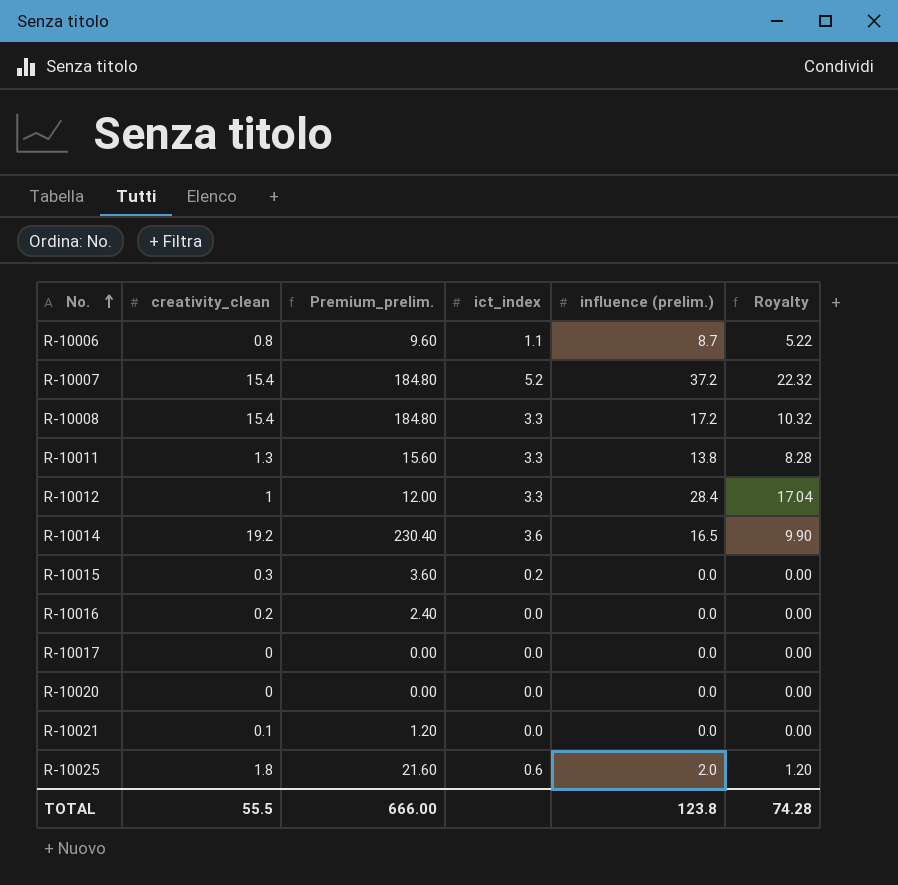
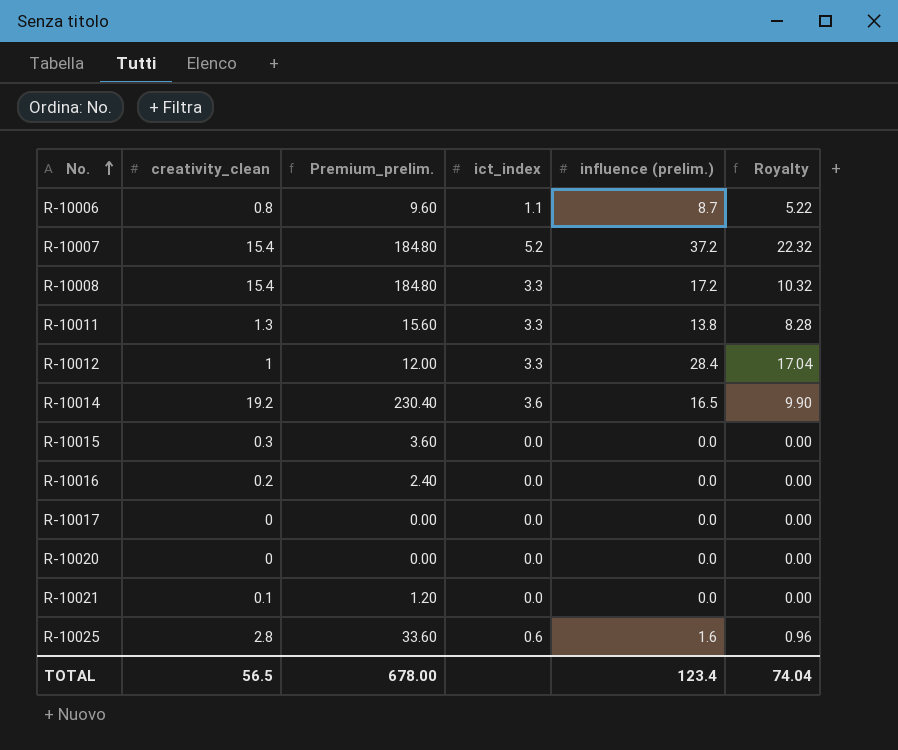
R-10015 | ict_index: 0.2 -> 0.0
R-10025 | creativity_clean: 1.8 -> 2.8
R-10025 | Premium_prelim.: 21.60 -> 33.60
R-10025 | influence (prelim.): 2.0 -> 1.6
R-10025 | Royalty: 1.20 -> 0.96
TOTAL | creativity_clean: 55.5 -> 56.5
TOTAL | Premium_prelim.: 666.00 -> 678.00
TOTAL | influence (prelim.): 123.8 -> 123.4
TOTAL | Royalty: 74.28 -> 74.04

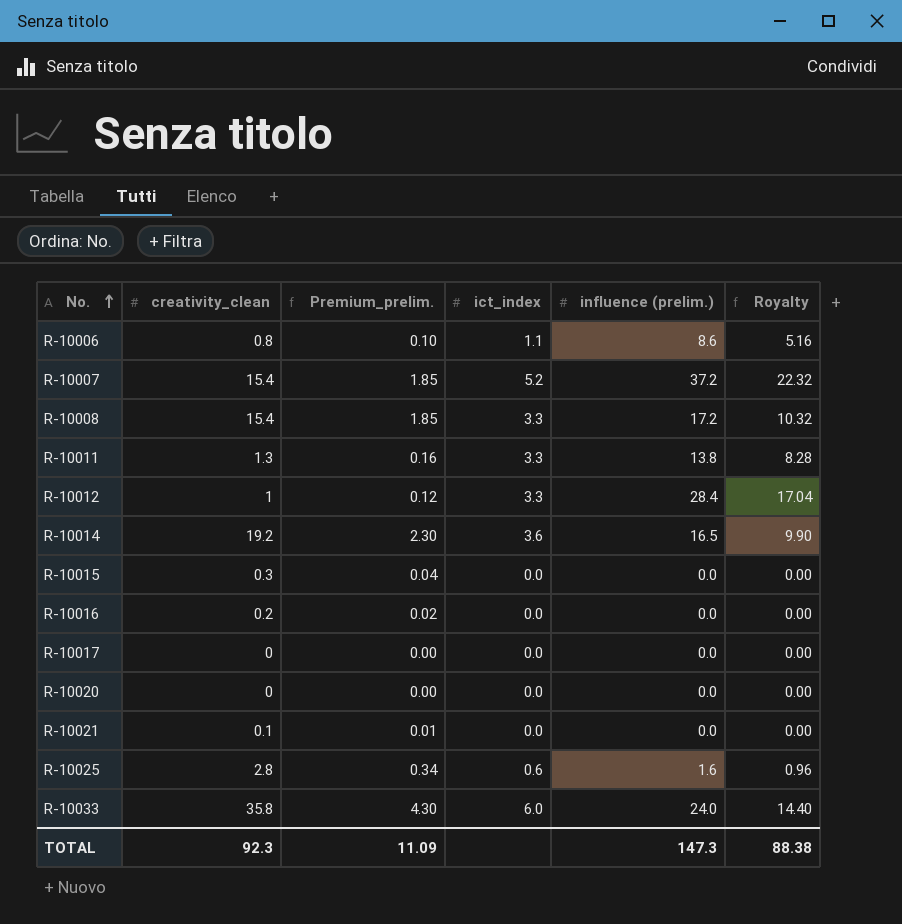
column Premium_prelim. | formula: [creativity_clean] * 12 -> [creativity_clean] * 0.12
R-10006 | influence (prelim.): 8.7 -> 8.6
R-10006 | Royalty: 5.22 -> 5.16
row R-10033: none -> 35.8 | 4.30 | 6.0 | 24.0 | 14.40
TOTAL | creativity_clean: 56.5 -> 92.3
TOTAL | Premium_prelim.: 678.00 -> 11.09
TOTAL | influence (prelim.): 123.4 -> 147.3
TOTAL | Royalty: 74.04 -> 88.38

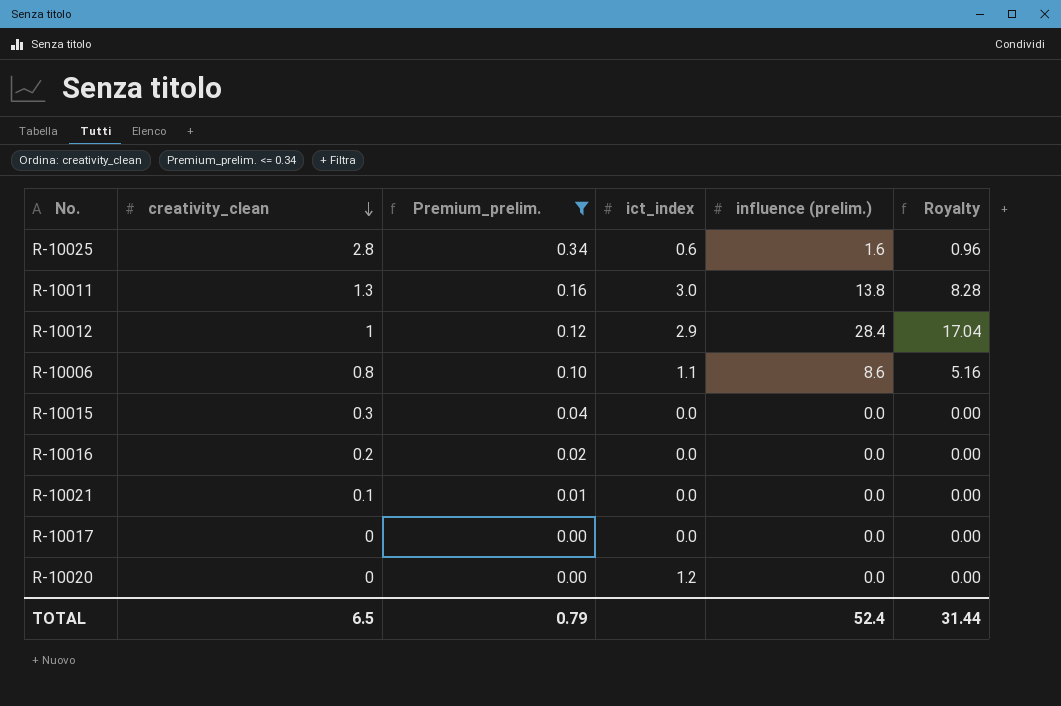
filter: none -> Premium_prelim. <= 0.34
row order: No. ascending -> creativity_clean descending
R-10011 | ict_index: 3.3 -> 3.0
R-10012 | ict_index: 3.3 -> 2.9
R-10020 | ict_index: 0.0 -> 1.2
TOTAL | creativity_clean: 92.3 -> 6.5
TOTAL | Premium_prelim.: 11.09 -> 0.79
TOTAL | influence (prelim.): 147.3 -> 52.4
TOTAL | Royalty: 88.38 -> 31.44

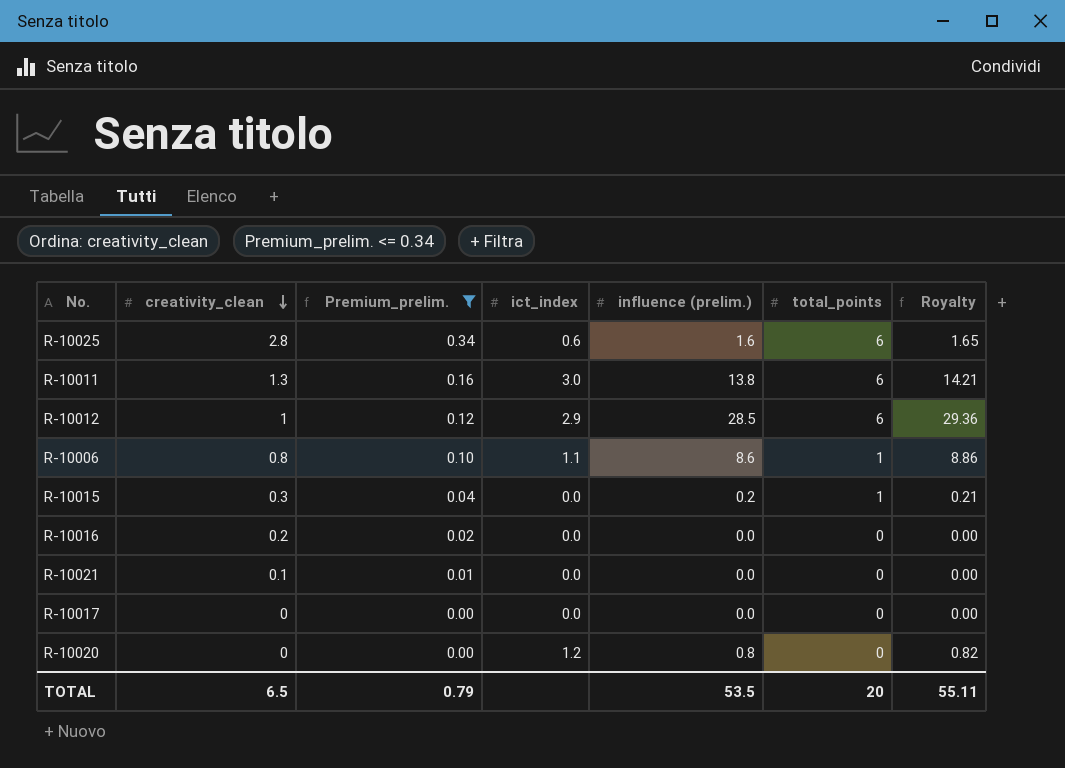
column total_points | position: none -> 6
column Royalty | formula: [influence (prelim.)] * 0.6 -> [influence (prelim.)] * 1.03
R-10012 | influence (prelim.): 28.4 -> 28.5
R-10015 | influence (prelim.): 0.0 -> 0.2
R-10020 | influence (prelim.): 0.0 -> 0.8
TOTAL | influence (prelim.): 52.4 -> 53.5
TOTAL | Royalty: 31.44 -> 55.11

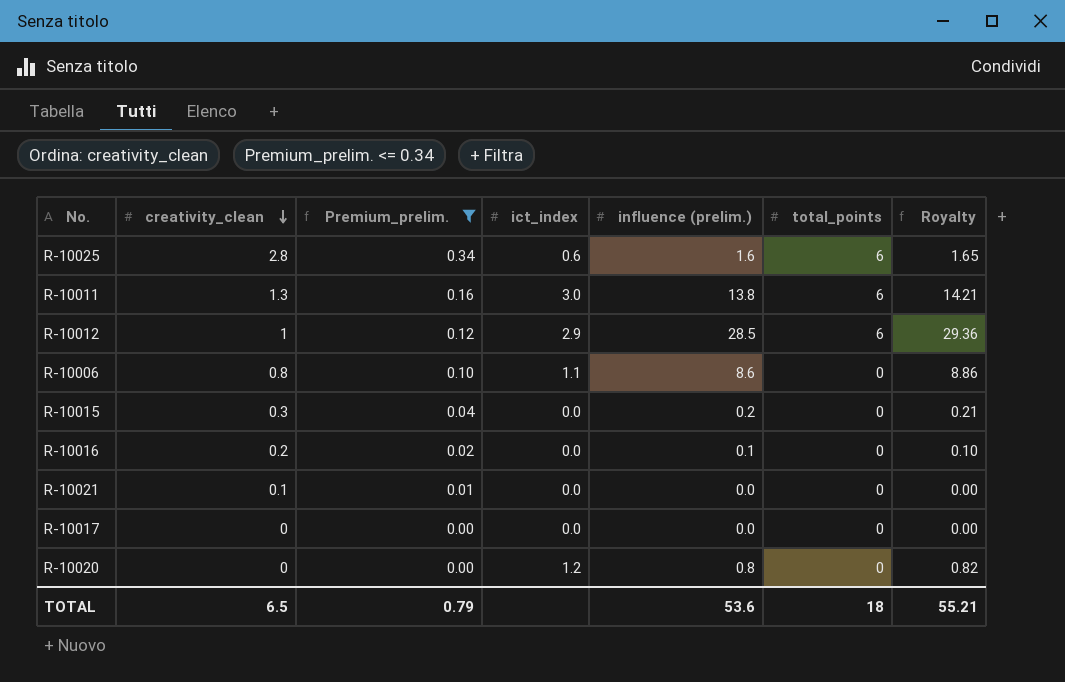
R-10006 | total_points: 1 -> 0
R-10015 | total_points: 1 -> 0
R-10016 | influence (prelim.): 0.0 -> 0.1
R-10016 | Royalty: 0.00 -> 0.10
TOTAL | influence (prelim.): 53.5 -> 53.6
TOTAL | total_points: 20 -> 18
TOTAL | Royalty: 55.11 -> 55.21

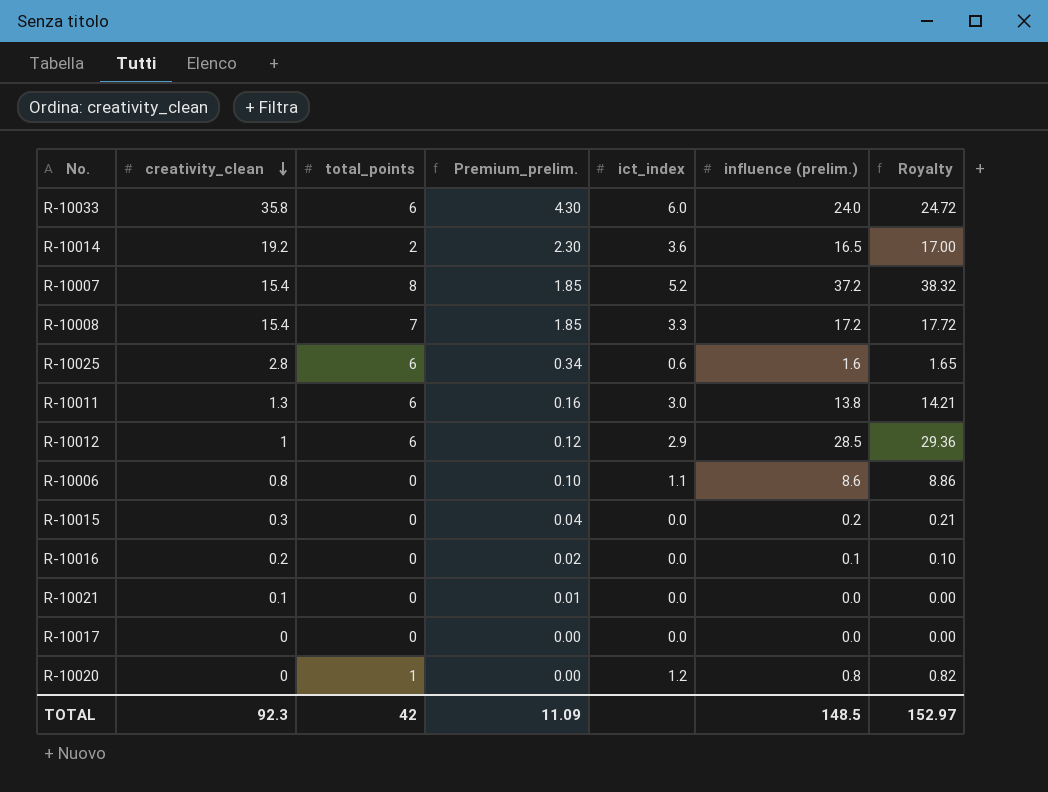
filter: Premium_prelim. <= 0.34 -> none
column total_points | position: 6 -> 3
R-10020 | total_points: 0 -> 1
TOTAL | creativity_clean: 6.5 -> 92.3
TOTAL | total_points: 18 -> 42
TOTAL | Premium_prelim.: 0.79 -> 11.09
TOTAL | influence (prelim.): 53.6 -> 148.5
TOTAL | Royalty: 55.21 -> 152.97

